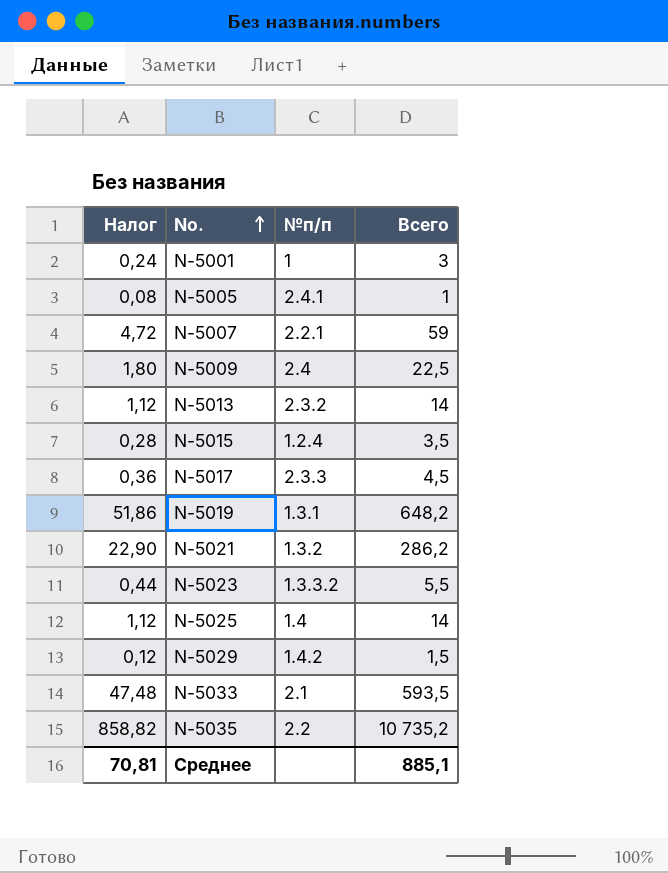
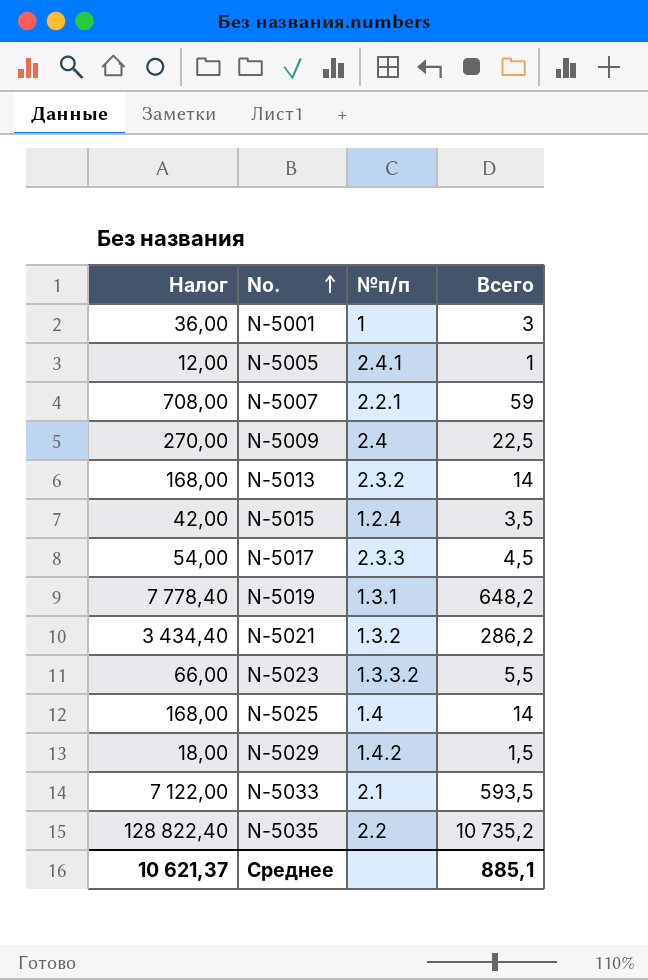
column Налог | formula: [Всего] * 0,08 -> [Всего] * 12
Среднее | Налог: 70,81 -> 10 621,37

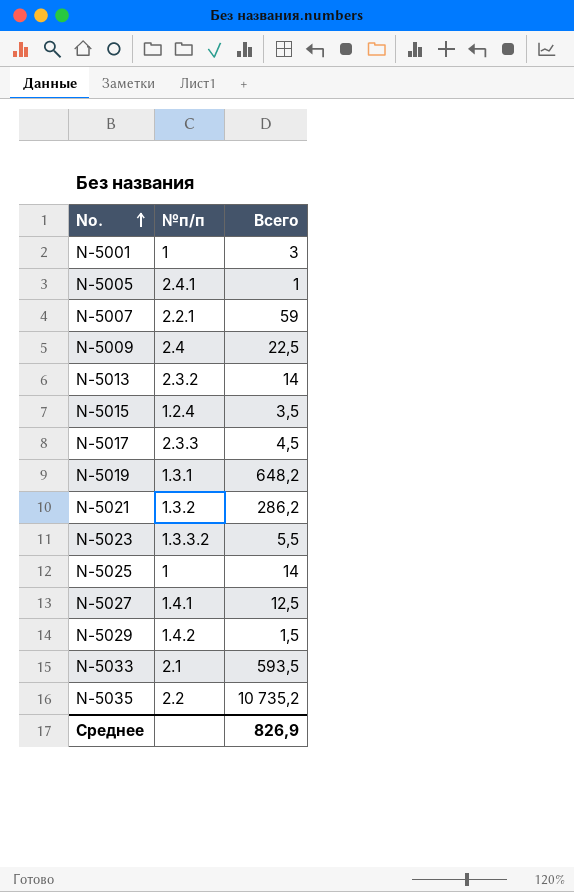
column Налог | formula: [Всего] * 12 -> none
N-5025 | №п/п: 1.4 -> 1
row N-5027: none -> 1.4.1 | 12,5
Среднее | Всего: 885,1 -> 826,9

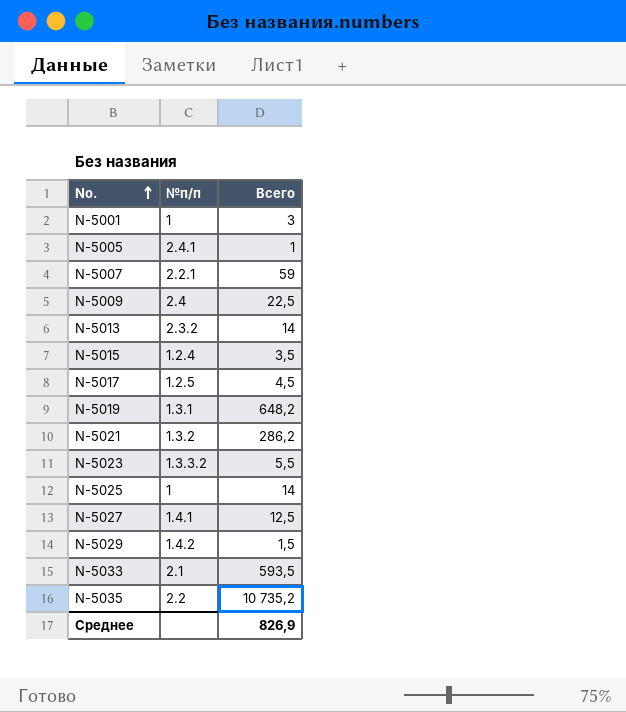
N-5017 | №п/п: 2.3.3 -> 1.2.5

